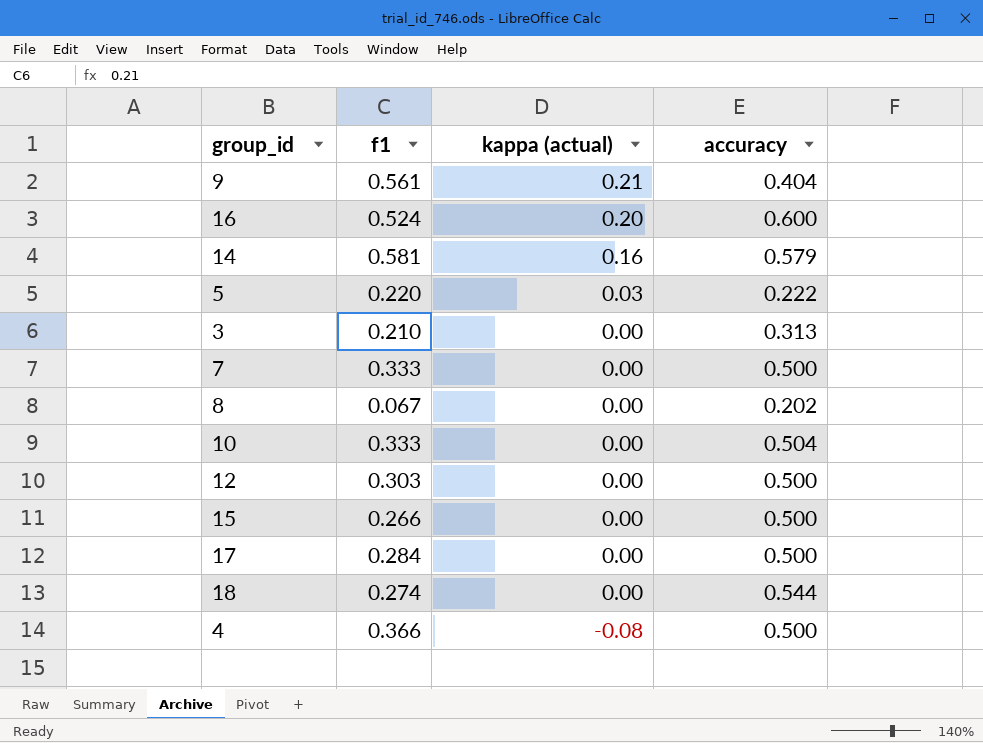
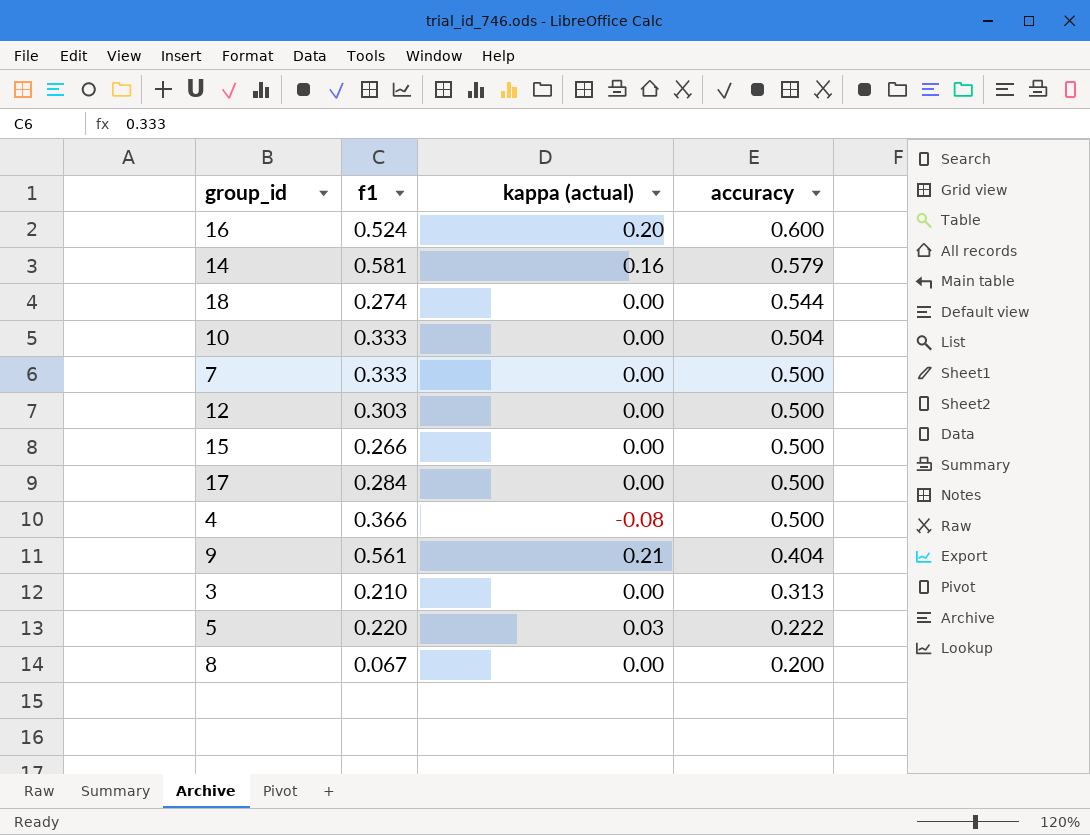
row order: kappa (actual) descending -> accuracy descending
8 | accuracy: 0.202 -> 0.200

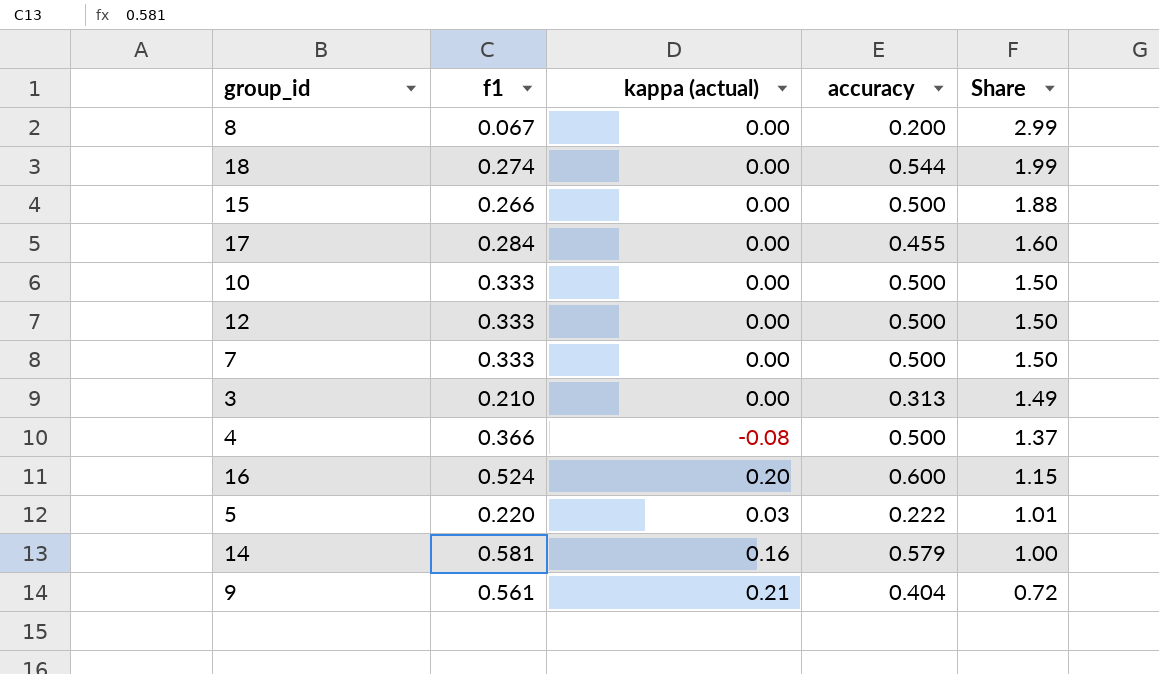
row order: accuracy descending -> Share descending
column Share | formula: none -> [accuracy] / [f1]
17 | accuracy: 0.500 -> 0.455
10 | accuracy: 0.504 -> 0.500
12 | f1: 0.303 -> 0.333

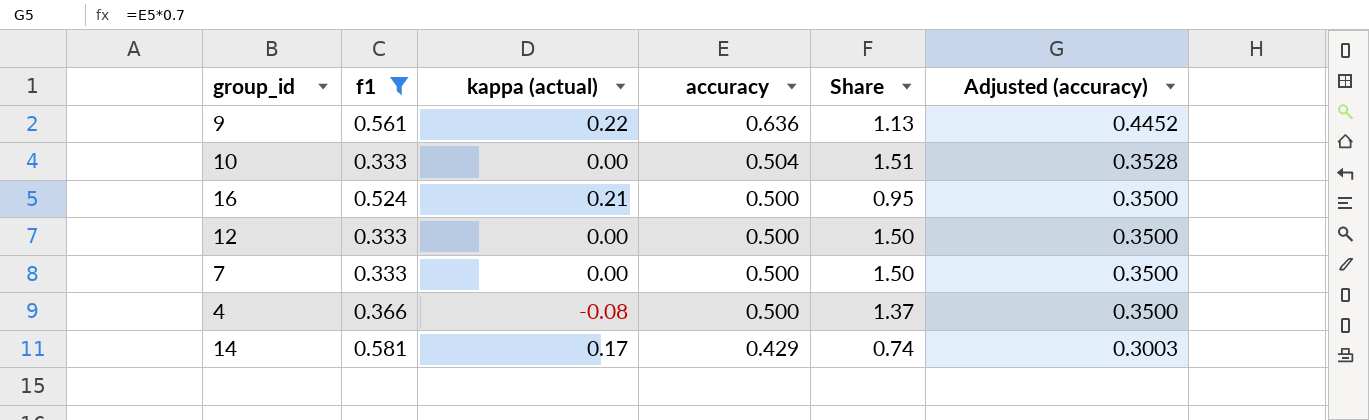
filter: none -> f1 >= 0.333
row order: Share descending -> accuracy descending
column Adjusted (accuracy) | formula: none -> [accuracy] * 0.7
9 | kappa (actual): 0.21 -> 0.22
9 | accuracy: 0.404 -> 0.636
9 | Share: 0.72 -> 1.13
10 | accuracy: 0.500 -> 0.504
10 | Share: 1.50 -> 1.51
16 | kappa (actual): 0.20 -> 0.21
16 | accuracy: 0.600 -> 0.500
16 | Share: 1.15 -> 0.95
14 | kappa (actual): 0.16 -> 0.17
14 | accuracy: 0.579 -> 0.429
14 | Share: 1.00 -> 0.74

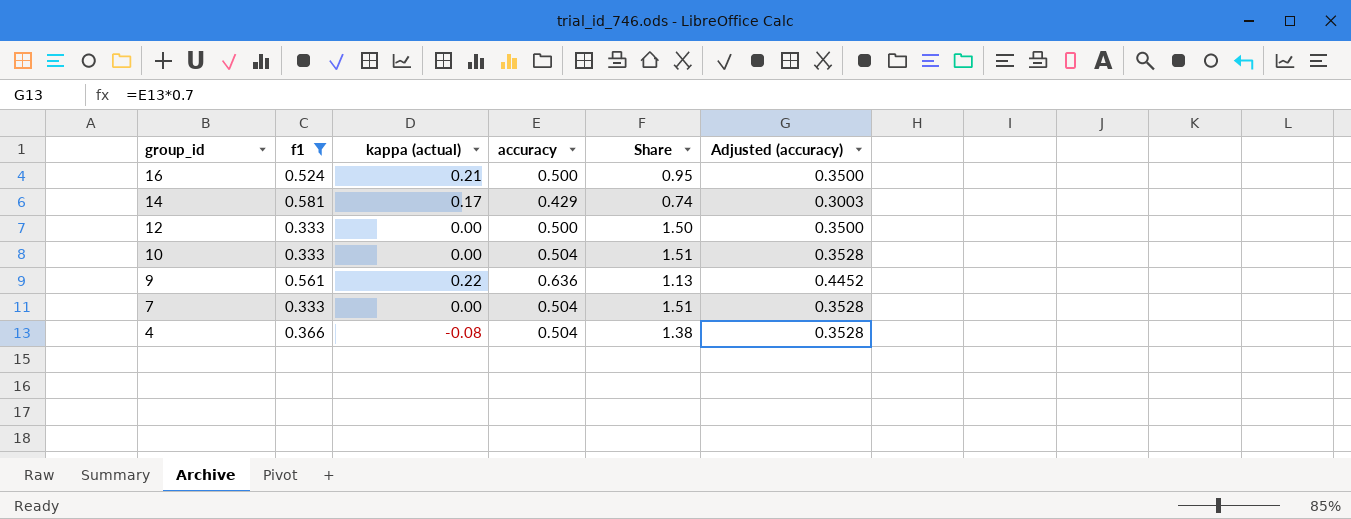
row order: accuracy descending -> group_id descending
7 | accuracy: 0.500 -> 0.504
7 | Share: 1.50 -> 1.51
7 | Adjusted (accuracy): 0.3500 -> 0.3528
4 | accuracy: 0.500 -> 0.504
4 | Share: 1.37 -> 1.38
4 | Adjusted (accuracy): 0.3500 -> 0.3528

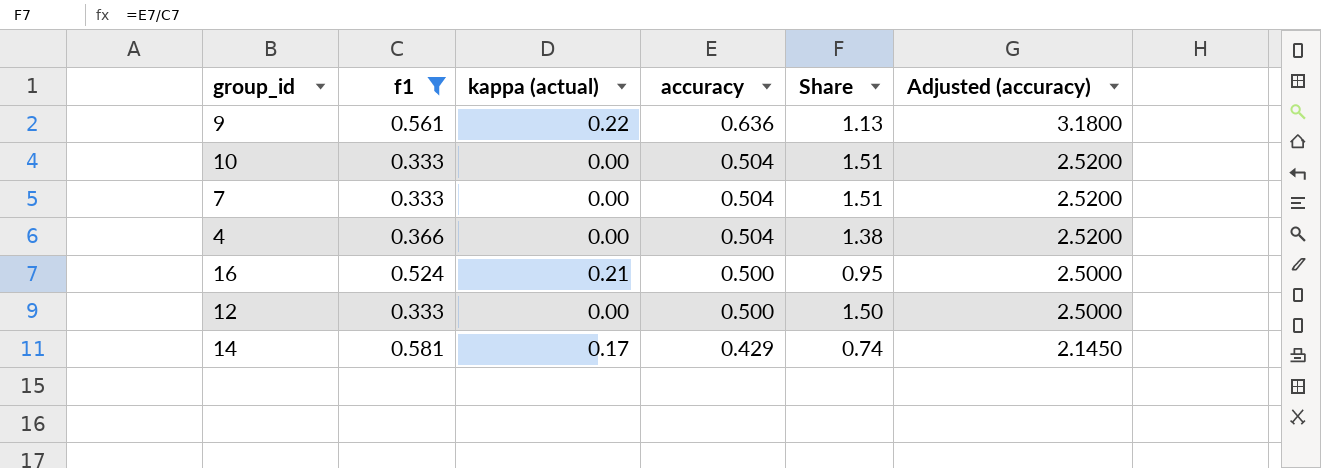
row order: group_id descending -> accuracy descending
column Adjusted (accuracy) | formula: [accuracy] * 0.7 -> [accuracy] * 5
4 | kappa (actual): -0.08 -> 0.00

